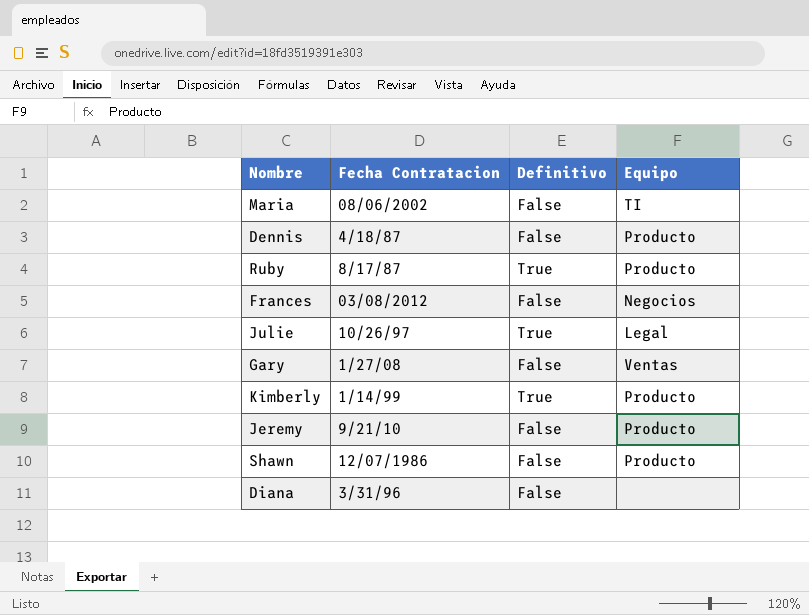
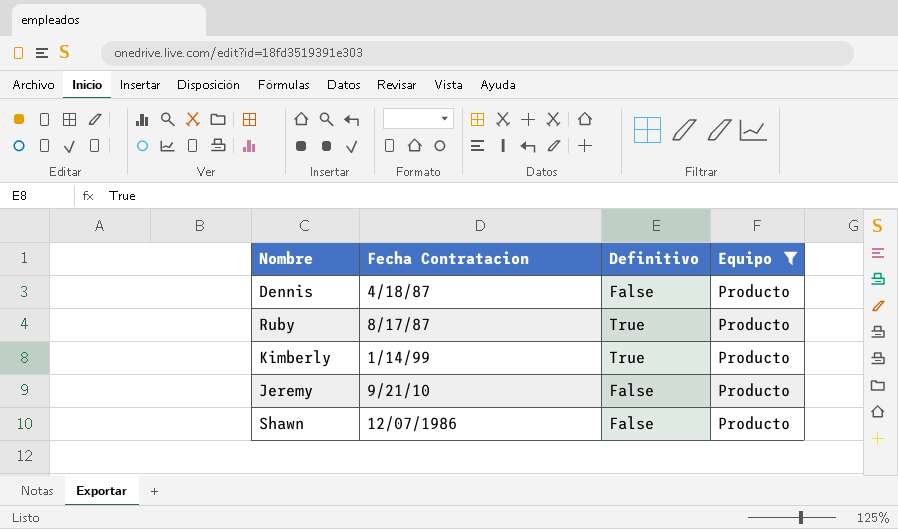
filter: none -> Equipo = Producto

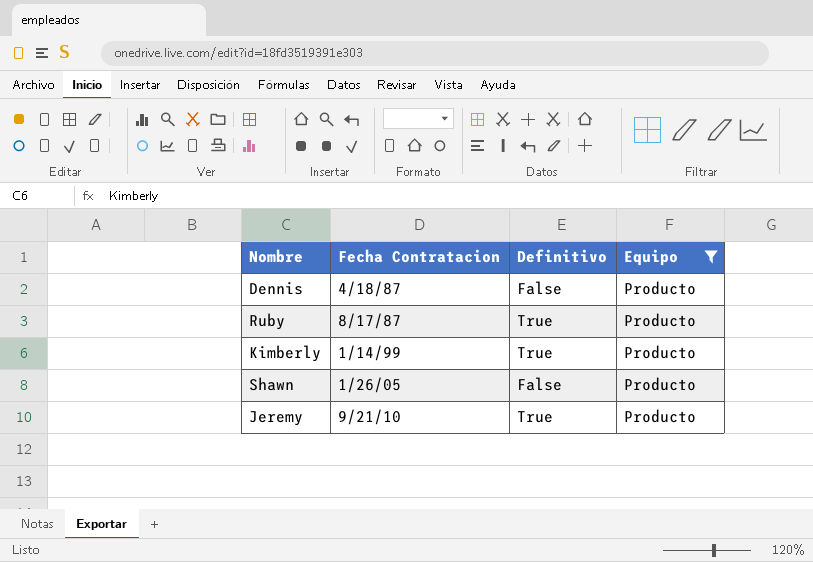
row order: none -> Fecha Contratacion ascending
Shawn | Fecha Contratacion: 12/07/1986 -> 1/26/05
Jeremy | Definitivo: False -> True

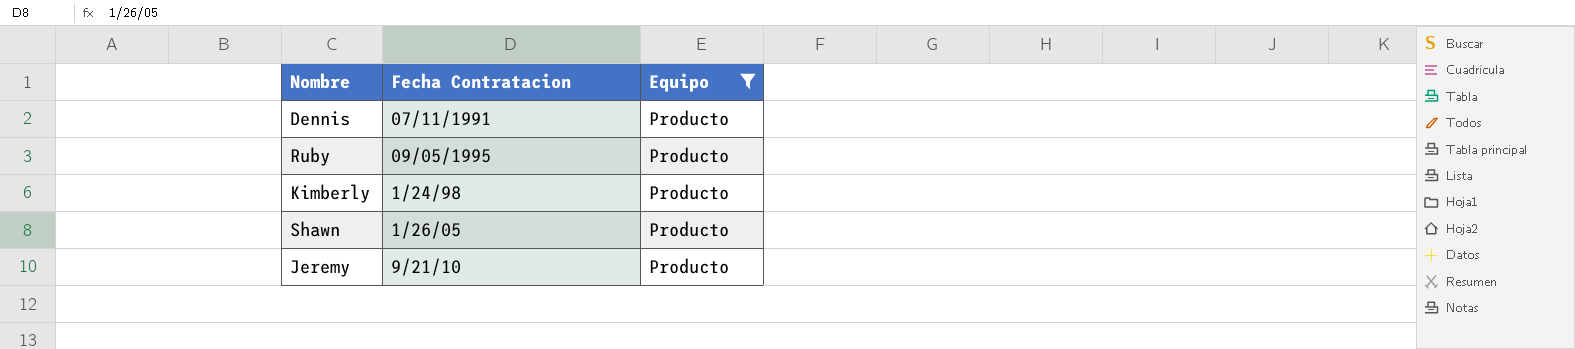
column Definitivo | position: 3 -> none
Dennis | Fecha Contratacion: 4/18/87 -> 07/11/1991
Ruby | Fecha Contratacion: 8/17/87 -> 09/05/1995
Kimberly | Fecha Contratacion: 1/14/99 -> 1/24/98

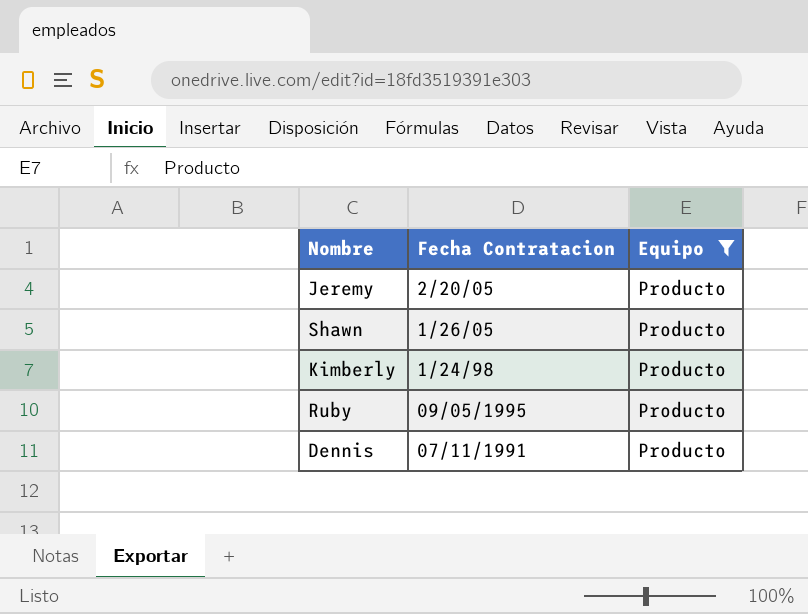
row order: Fecha Contratacion ascending -> Fecha Contratacion descending
Jeremy | Fecha Contratacion: 9/21/10 -> 2/20/05

